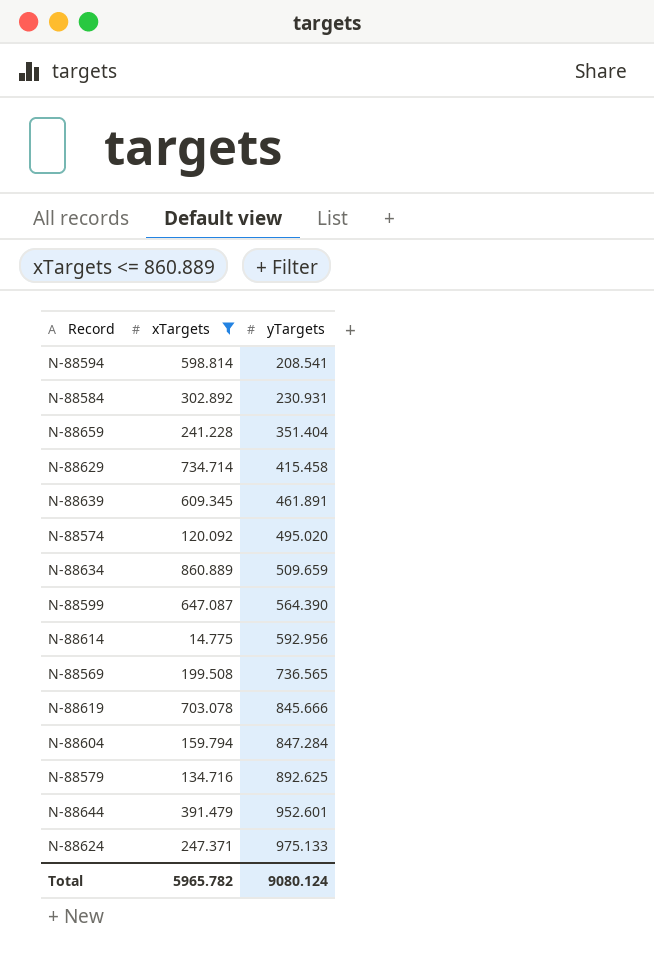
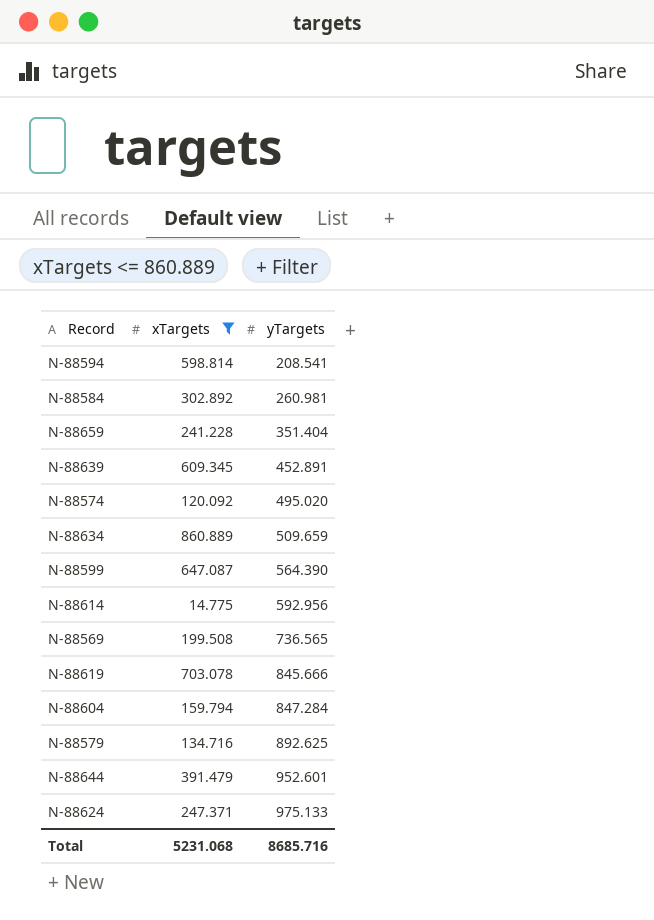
row N-88629: 734.714 | 415.458 -> none
N-88584 | yTargets: 230.931 -> 260.981
N-88639 | yTargets: 461.891 -> 452.891
Total | xTargets: 5965.782 -> 5231.068
Total | yTargets: 9080.124 -> 8685.716

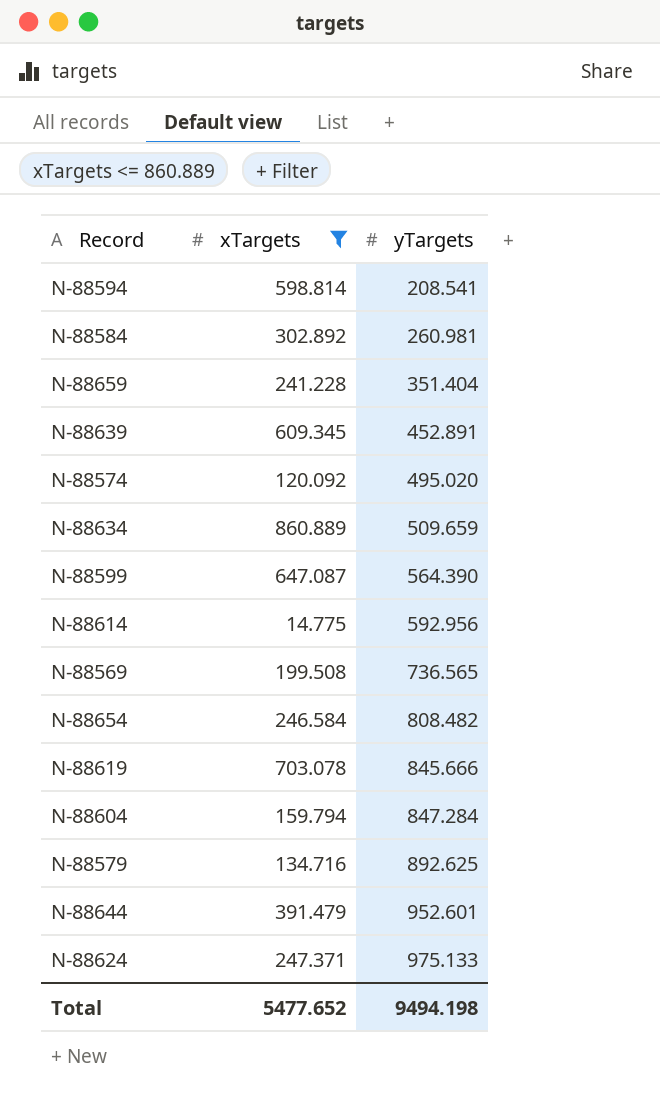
row N-88654: none -> 246.584 | 808.482
Total | xTargets: 5231.068 -> 5477.652
Total | yTargets: 8685.716 -> 9494.198

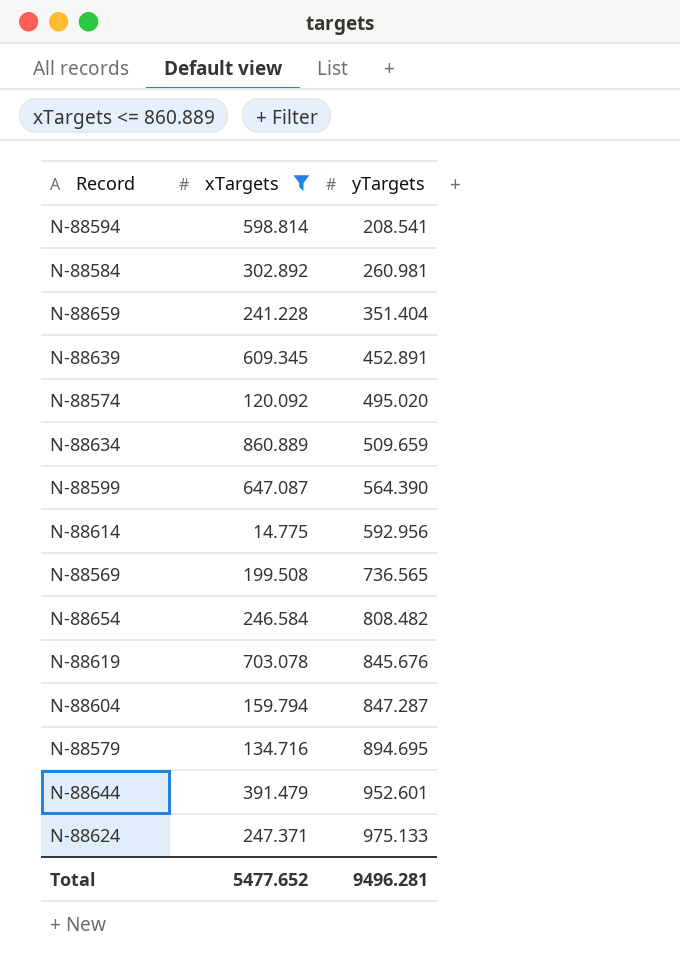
N-88619 | yTargets: 845.666 -> 845.676
N-88604 | yTargets: 847.284 -> 847.287
N-88579 | yTargets: 892.625 -> 894.695
Total | yTargets: 9494.198 -> 9496.281

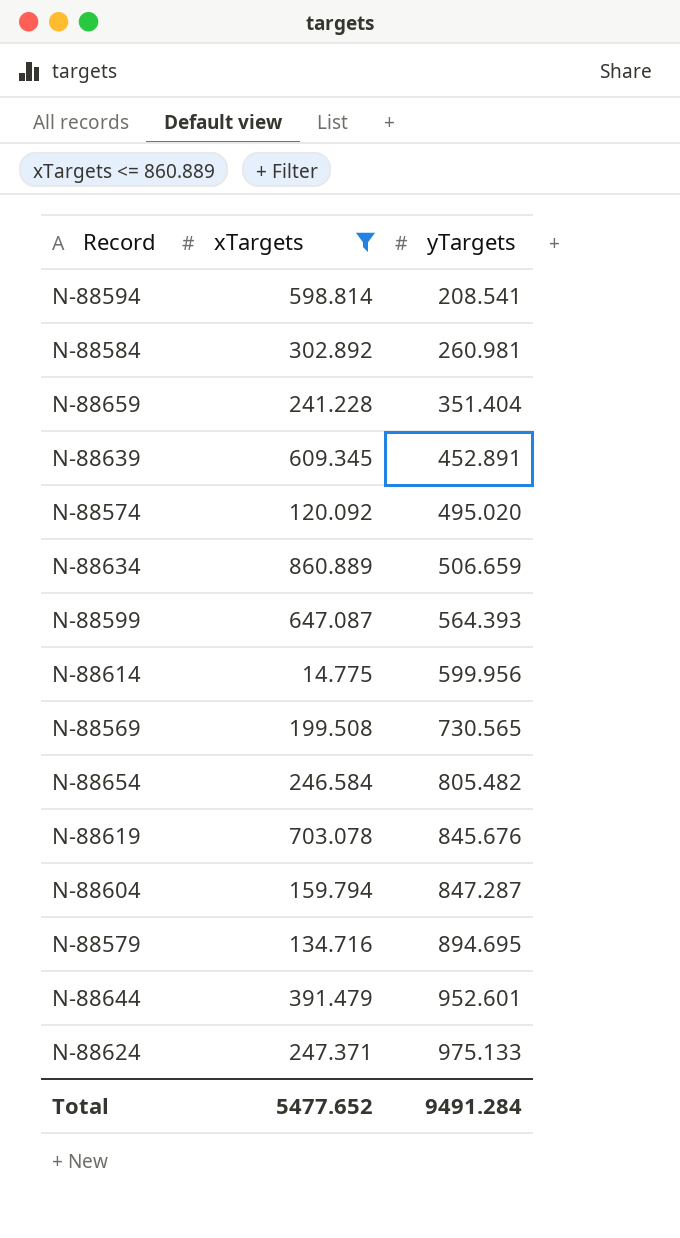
N-88634 | yTargets: 509.659 -> 506.659
N-88599 | yTargets: 564.390 -> 564.393
N-88614 | yTargets: 592.956 -> 599.956
N-88569 | yTargets: 736.565 -> 730.565
N-88654 | yTargets: 808.482 -> 805.482
Total | yTargets: 9496.281 -> 9491.284

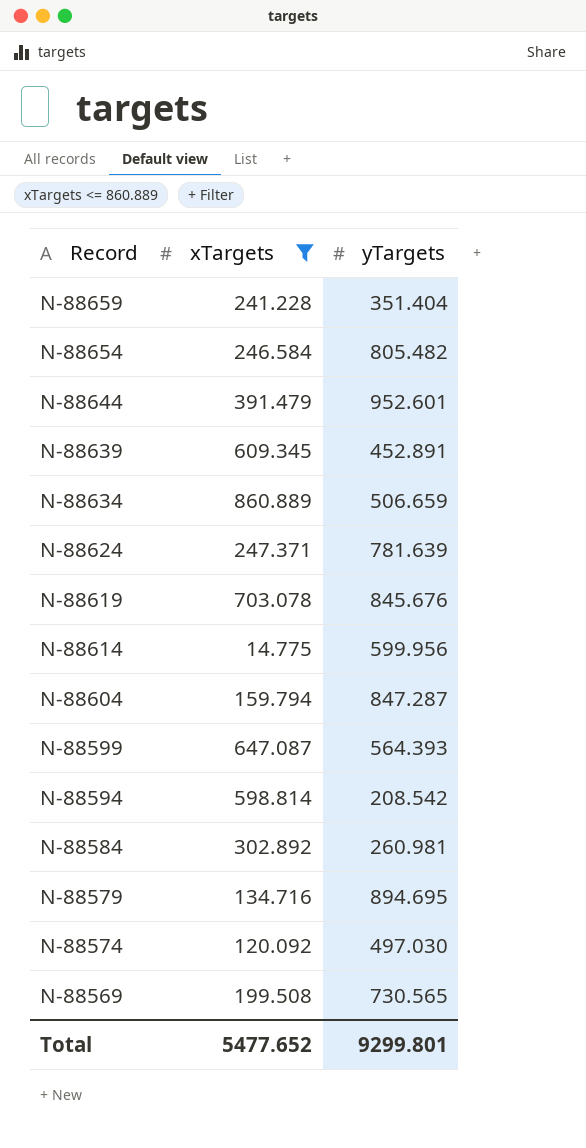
row order: yTargets ascending -> Record descending
N-88624 | yTargets: 975.133 -> 781.639
N-88594 | yTargets: 208.541 -> 208.542
N-88574 | yTargets: 495.020 -> 497.030
Total | yTargets: 9491.284 -> 9299.801

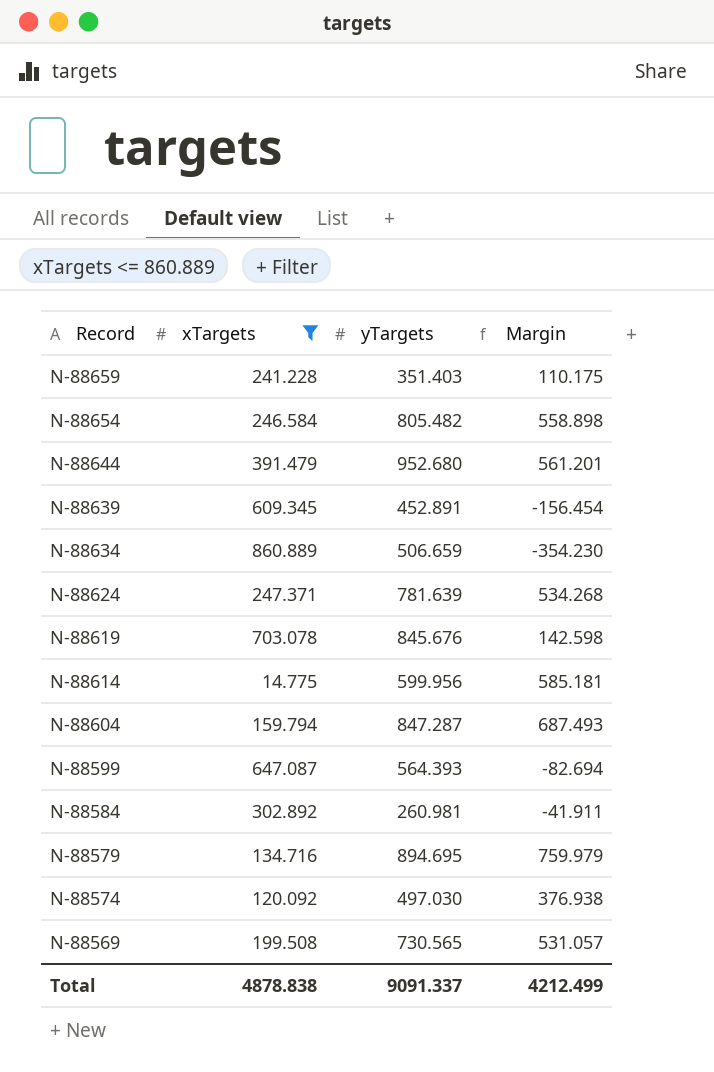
column Margin | formula: none -> [yTargets] - [xTargets]
row N-88594: 598.814 | 208.542 -> none
N-88659 | yTargets: 351.404 -> 351.403
N-88644 | yTargets: 952.601 -> 952.680
Total | xTargets: 5477.652 -> 4878.838
Total | yTargets: 9299.801 -> 9091.337

